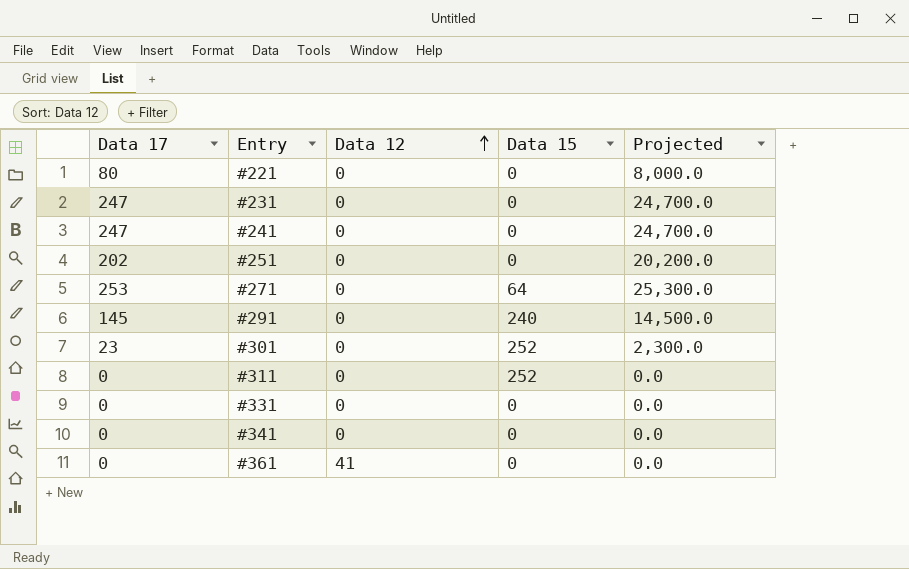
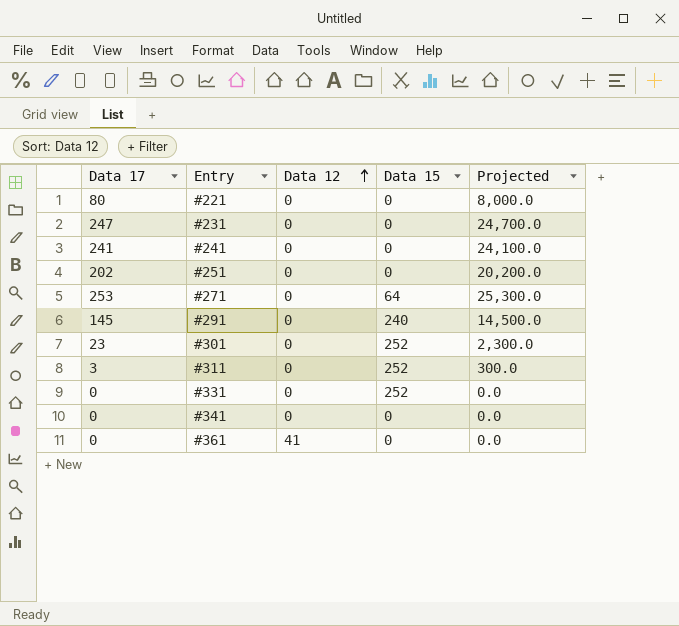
#241 | Data 17: 247 -> 241
#241 | Projected: 24,700.0 -> 24,100.0
#311 | Data 17: 0 -> 3
#311 | Projected: 0.0 -> 300.0
#331 | Data 15: 0 -> 252

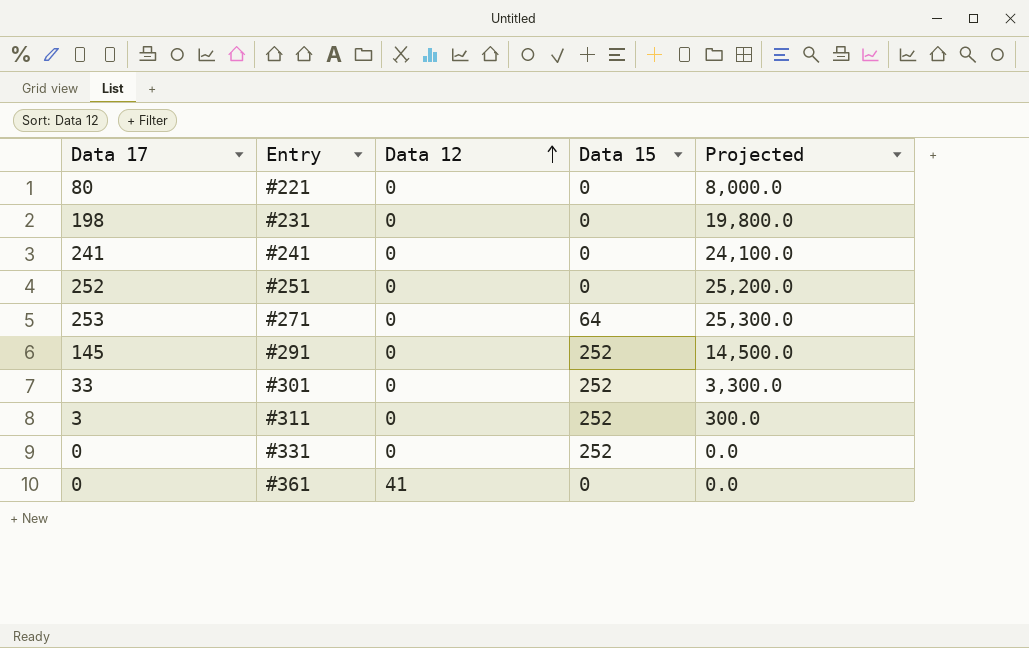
row #341: 0 | 0 | 0 | 0.0 -> none
#231 | Data 17: 247 -> 198
#231 | Projected: 24,700.0 -> 19,800.0
#251 | Data 17: 202 -> 252
#251 | Projected: 20,200.0 -> 25,200.0
#291 | Data 15: 240 -> 252
#301 | Data 17: 23 -> 33
#301 | Projected: 2,300.0 -> 3,300.0

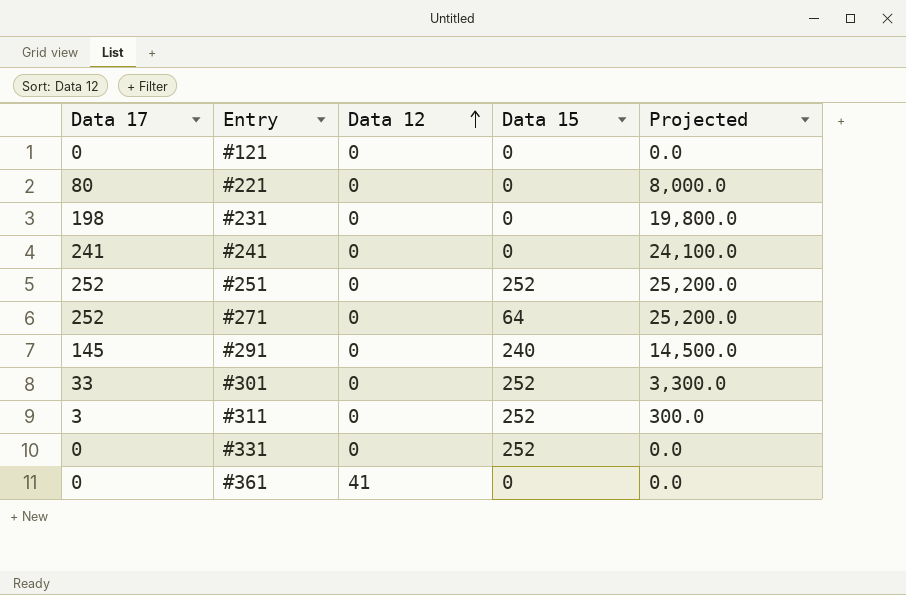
row #121: none -> 0 | 0 | 0 | 0.0
#251 | Data 15: 0 -> 252
#271 | Data 17: 253 -> 252
#271 | Projected: 25,300.0 -> 25,200.0
#291 | Data 15: 252 -> 240

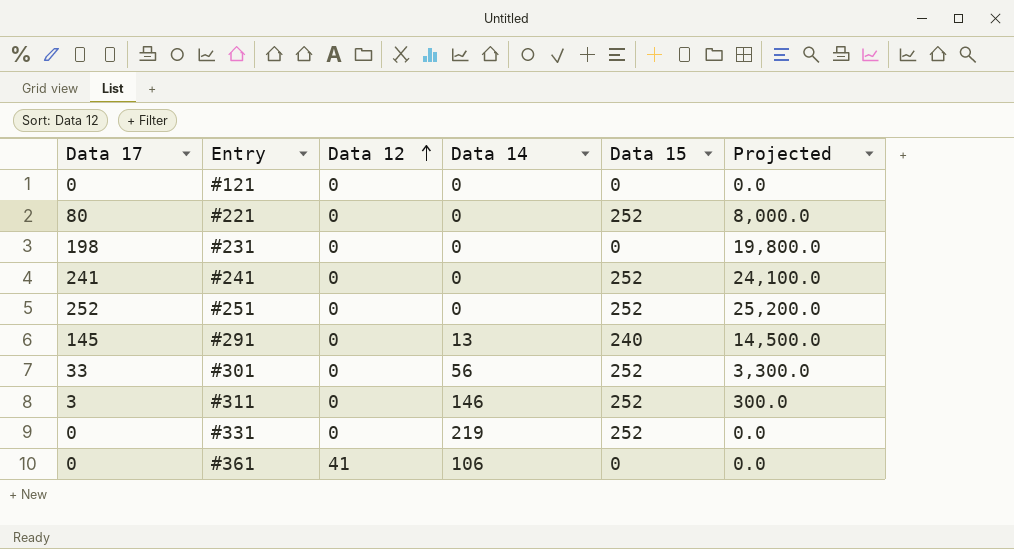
column Data 14 | position: none -> 4
row #271: 252 | 0 | 64 | 25,200.0 -> none
#221 | Data 15: 0 -> 252
#241 | Data 15: 0 -> 252

